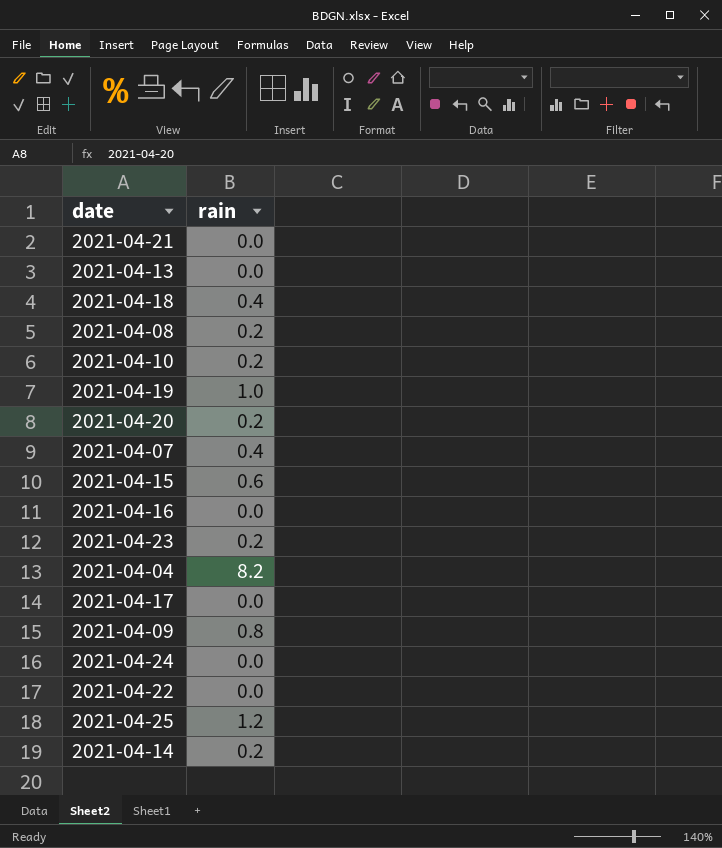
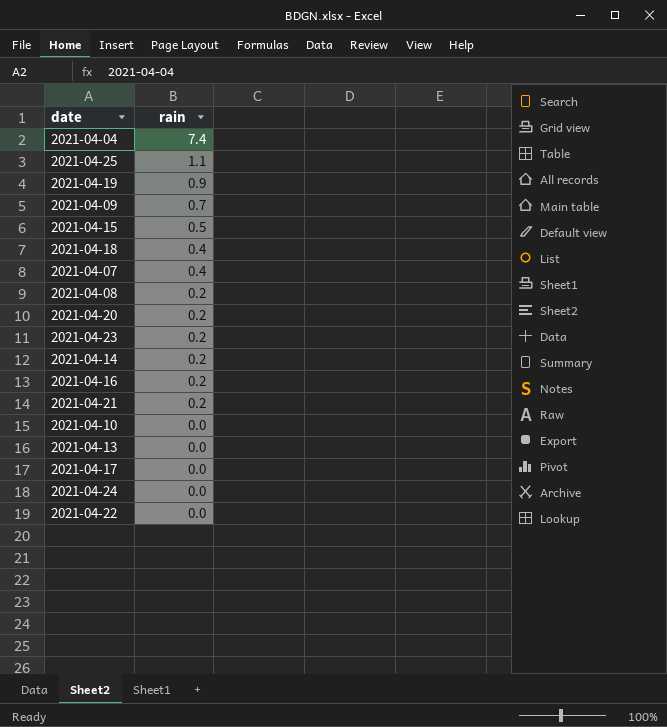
row order: none -> rain descending
2021-04-04 | rain: 8.2 -> 7.4
2021-04-25 | rain: 1.2 -> 1.1
2021-04-19 | rain: 1.0 -> 0.9
2021-04-09 | rain: 0.8 -> 0.7
2021-04-15 | rain: 0.6 -> 0.5
2021-04-16 | rain: 0.0 -> 0.2
2021-04-21 | rain: 0.0 -> 0.2
2021-04-10 | rain: 0.2 -> 0.0

